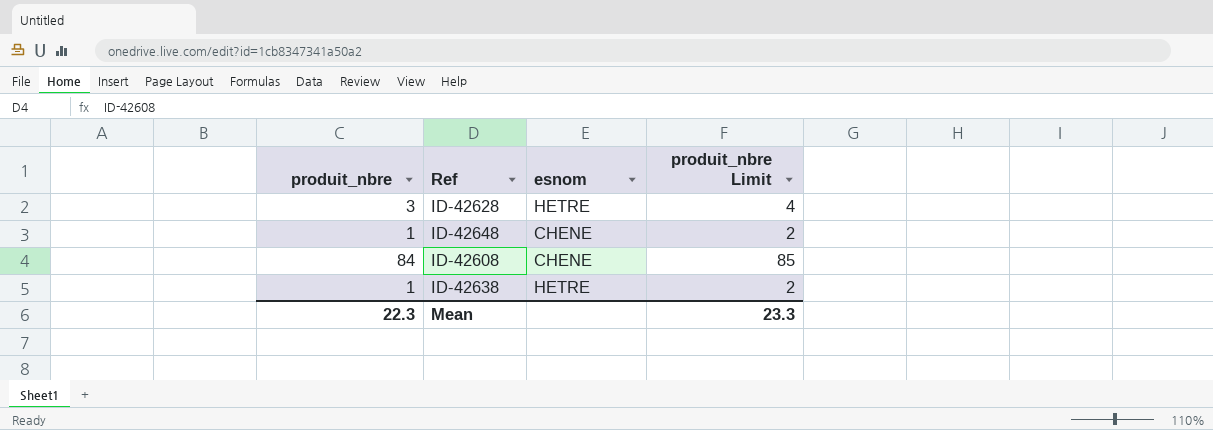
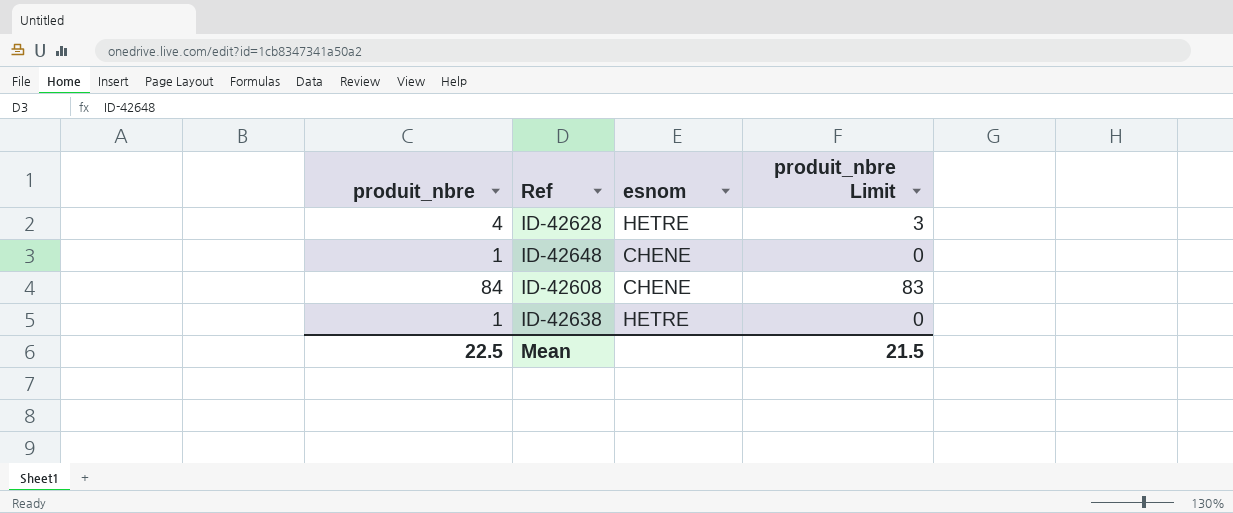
column produit_nbre Limit | formula: [produit_nbre] + 1 -> [produit_nbre] - 1
ID-42628 | produit_nbre: 3 -> 4
Mean | produit_nbre: 22.3 -> 22.5
Mean | produit_nbre Limit: 23.3 -> 21.5

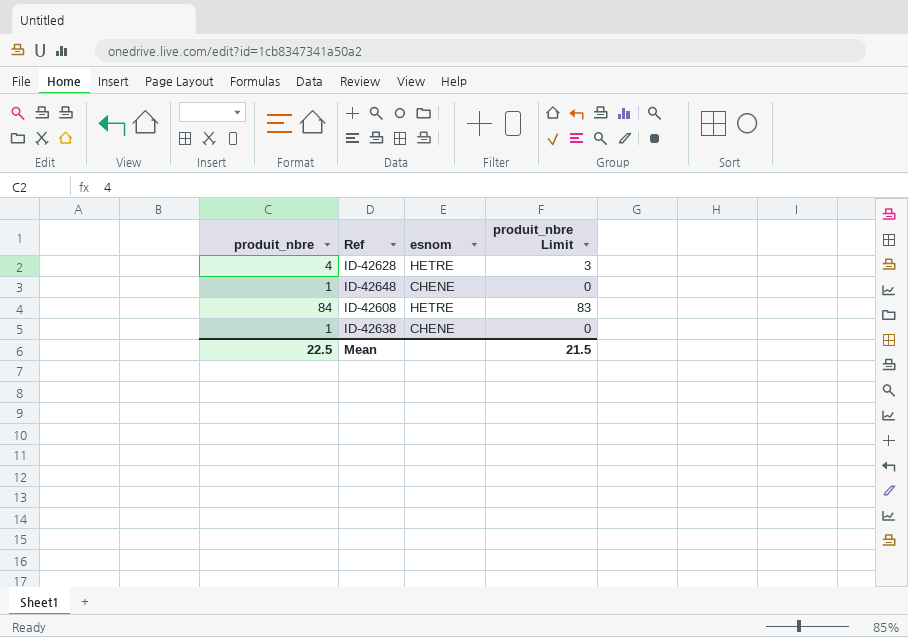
ID-42608 | esnom: CHENE -> HETRE
ID-42638 | esnom: HETRE -> CHENE

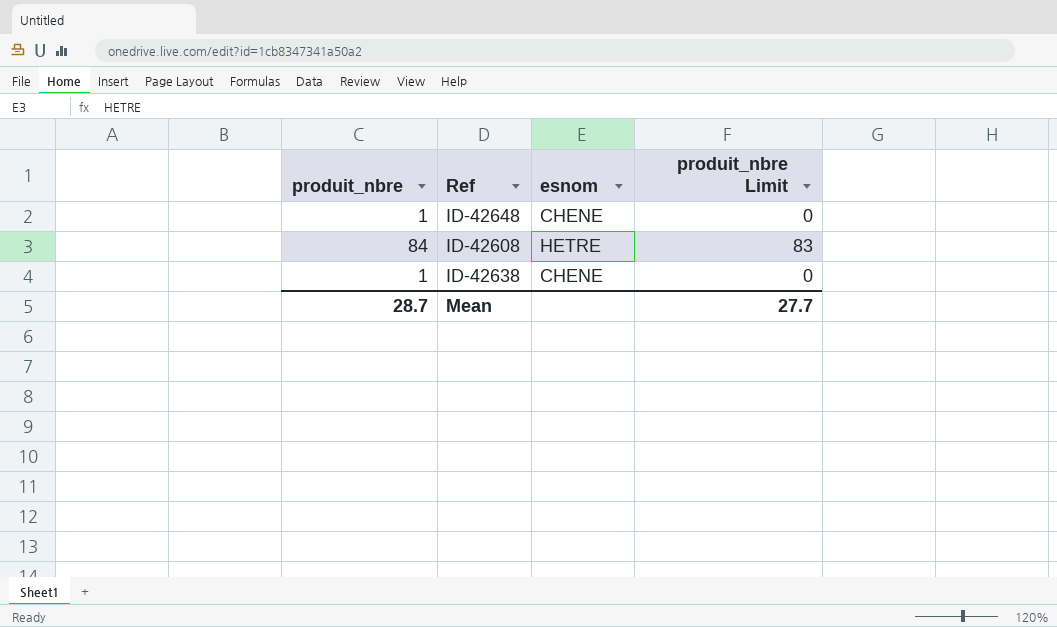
row ID-42628: 4 | HETRE | 3 -> none
Mean | produit_nbre: 22.5 -> 28.7
Mean | produit_nbre Limit: 21.5 -> 27.7

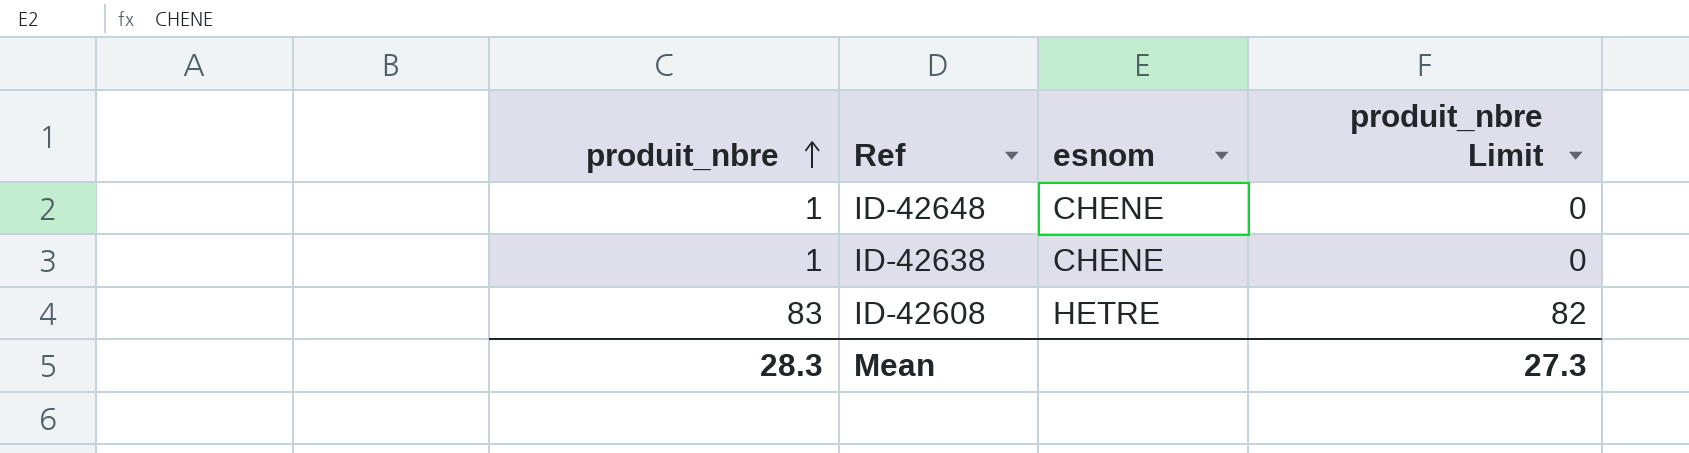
row order: none -> produit_nbre ascending
ID-42608 | produit_nbre: 84 -> 83
ID-42608 | produit_nbre Limit: 83 -> 82
Mean | produit_nbre: 28.7 -> 28.3
Mean | produit_nbre Limit: 27.7 -> 27.3

